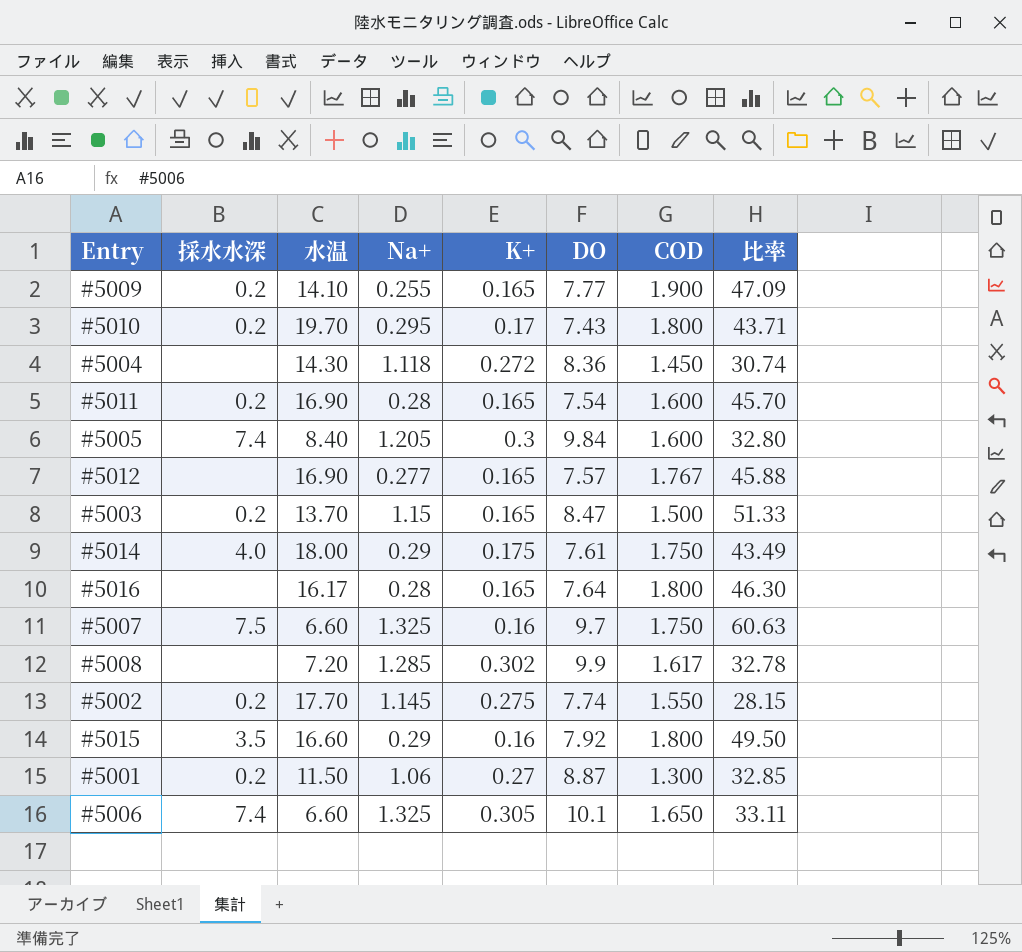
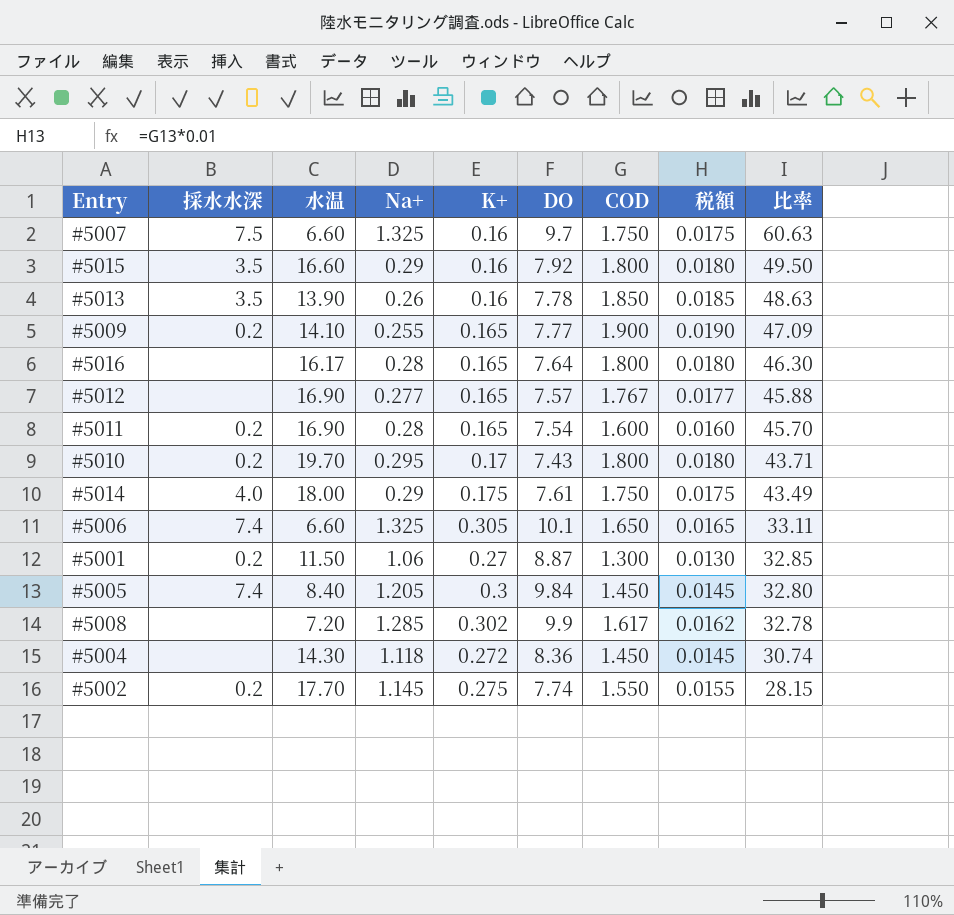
row order: none -> 比率 descending
column 税額 | formula: none -> [COD] * 0.01
row #5003: 0.2 | 13.70 | 1.15 | 0.165 | 8.47 | 1.500 | 51.33 -> none
row #5013: none -> 3.5 | 13.90 | 0.26 | 0.16 | 7.78 | 1.850 | 0.0185 | 48.63
#5005 | COD: 1.600 -> 1.450

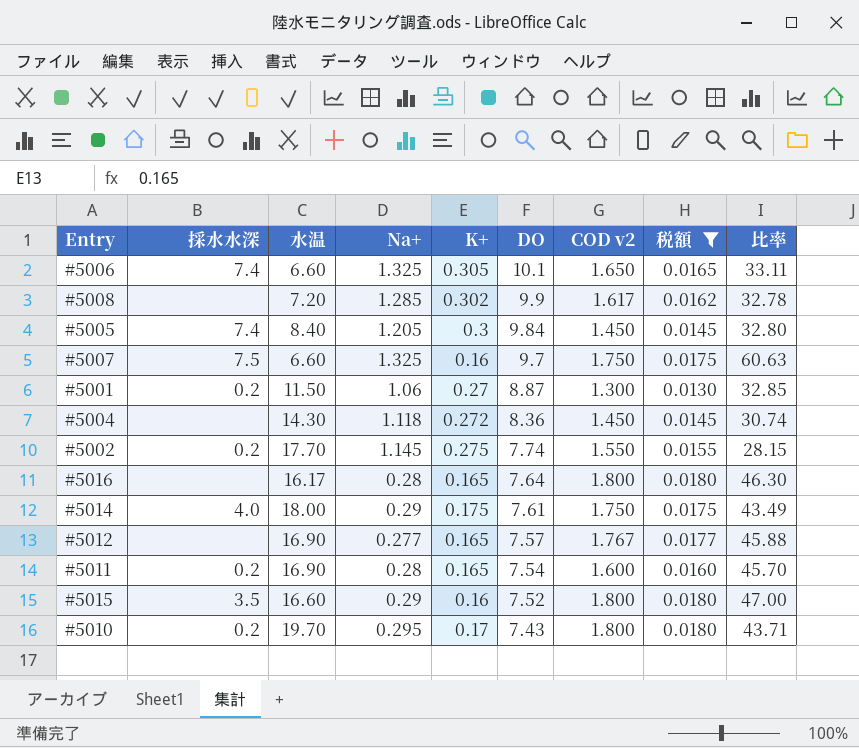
filter: none -> 税額 <= 0.0180
row order: 比率 descending -> DO descending
column name: COD -> COD v2
#5015 | DO: 7.92 -> 7.52
#5015 | 比率: 49.50 -> 47.00

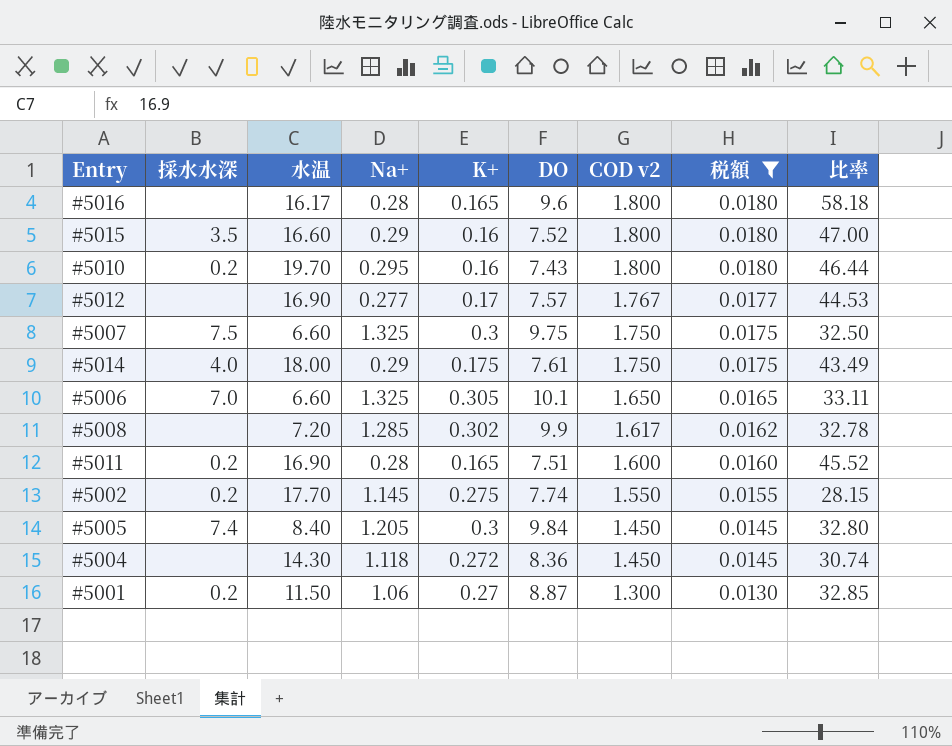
row order: DO descending -> COD v2 descending
#5016 | DO: 7.64 -> 9.6
#5016 | 比率: 46.30 -> 58.18
#5010 | K+: 0.17 -> 0.16
#5010 | 比率: 43.71 -> 46.44
#5012 | K+: 0.165 -> 0.17
#5012 | 比率: 45.88 -> 44.53
#5007 | K+: 0.16 -> 0.3
#5007 | DO: 9.7 -> 9.75
#5007 | 比率: 60.63 -> 32.50
#5006 | 採水水深: 7.4 -> 7.0
#5011 | DO: 7.54 -> 7.51
#5011 | 比率: 45.70 -> 45.52

